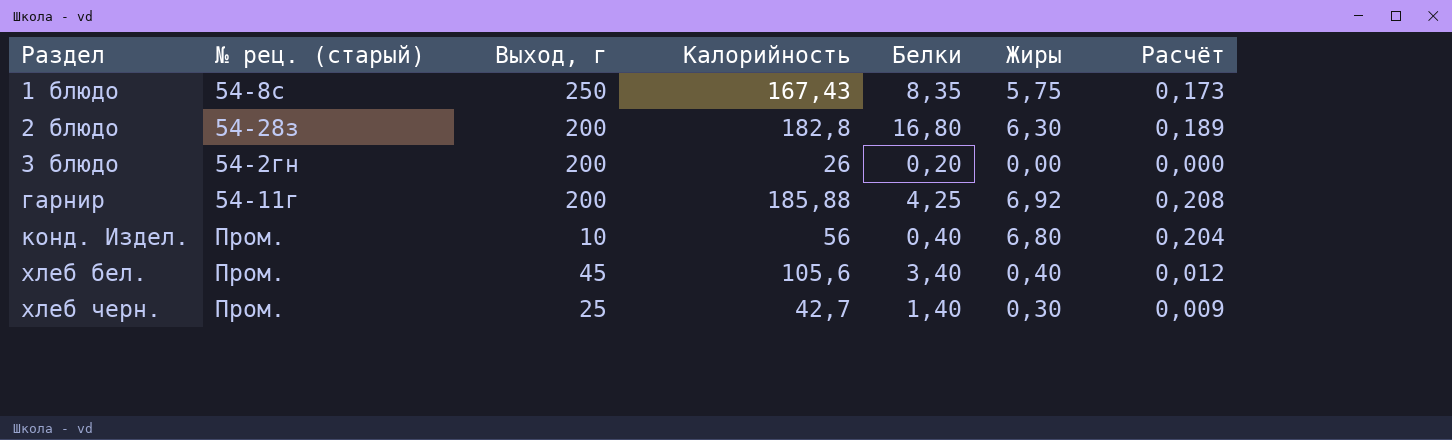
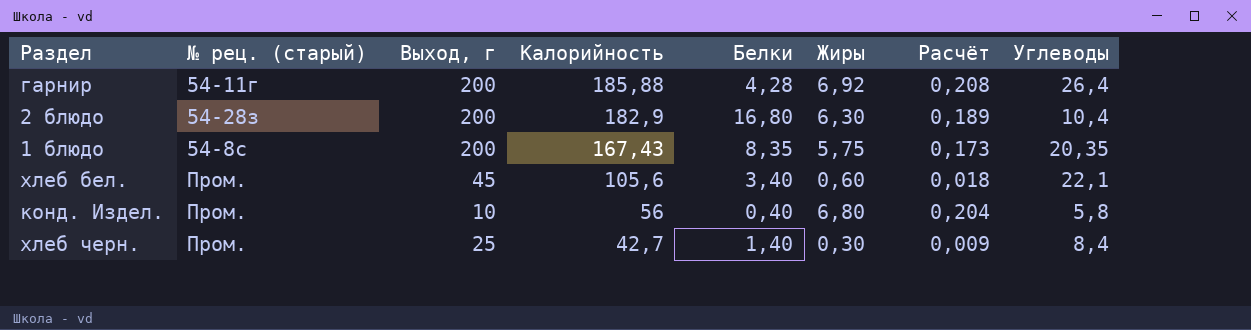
row order: Раздел ascending -> Калорийность descending
column Углеводы | position: none -> 8
row 3 блюдо: 54-2гн | 200 | 26 | 0,20 | 0,00 | 0,000 -> none
гарнир | Белки: 4,25 -> 4,28
2 блюдо | Калорийность: 182,8 -> 182,9
1 блюдо | Выход, г: 250 -> 200
хлеб бел. | Жиры: 0,40 -> 0,60
хлеб бел. | Расчёт: 0,012 -> 0,018

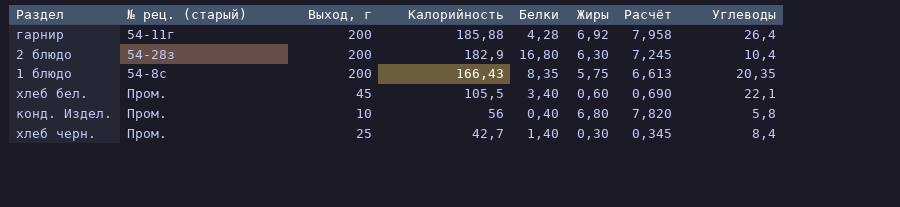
column Расчёт | formula: [Жиры] * 0,03 -> [Жиры] * 1,15
1 блюдо | Калорийность: 167,43 -> 166,43
хлеб бел. | Калорийность: 105,6 -> 105,5

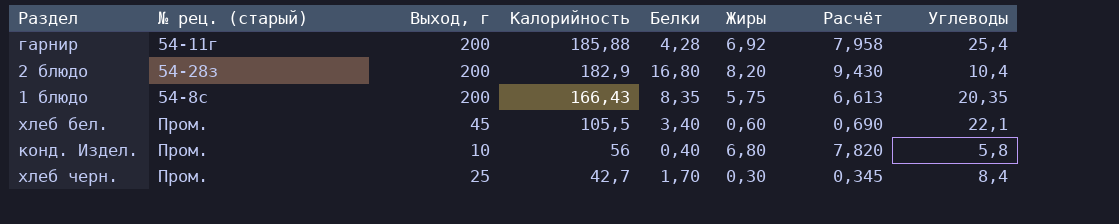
гарнир | Углеводы: 26,4 -> 25,4
2 блюдо | Жиры: 6,30 -> 8,20
2 блюдо | Расчёт: 7,245 -> 9,430
хлеб черн. | Белки: 1,40 -> 1,70

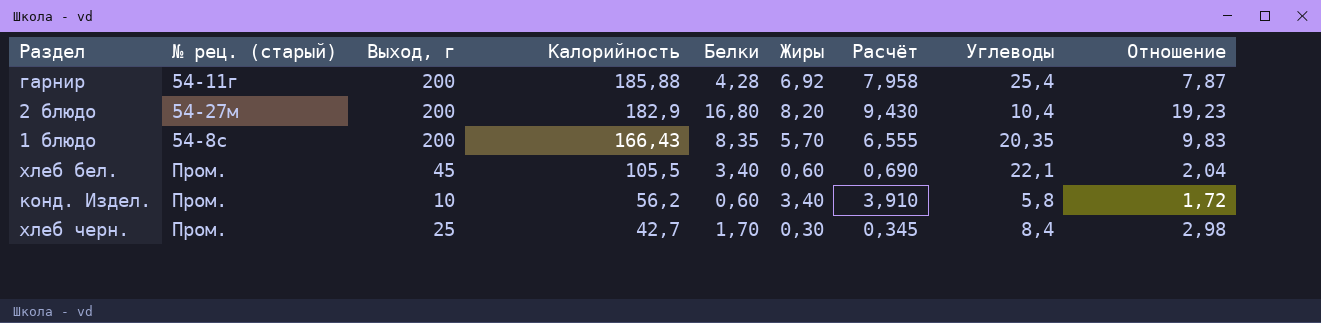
column Отношение | formula: none -> [Выход, г] / [Углеводы]
2 блюдо | № рец. (старый): 54-28з -> 54-27м
1 блюдо | Жиры: 5,75 -> 5,70
1 блюдо | Расчёт: 6,613 -> 6,555
конд. Издел. | Калорийность: 56 -> 56,2
конд. Издел. | Белки: 0,40 -> 0,60
конд. Издел. | Жиры: 6,80 -> 3,40
конд. Издел. | Расчёт: 7,820 -> 3,910

